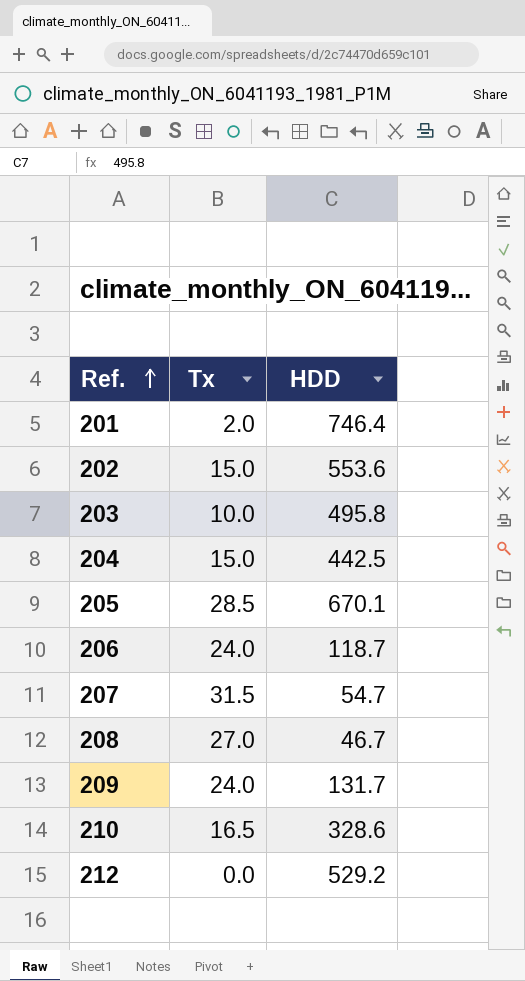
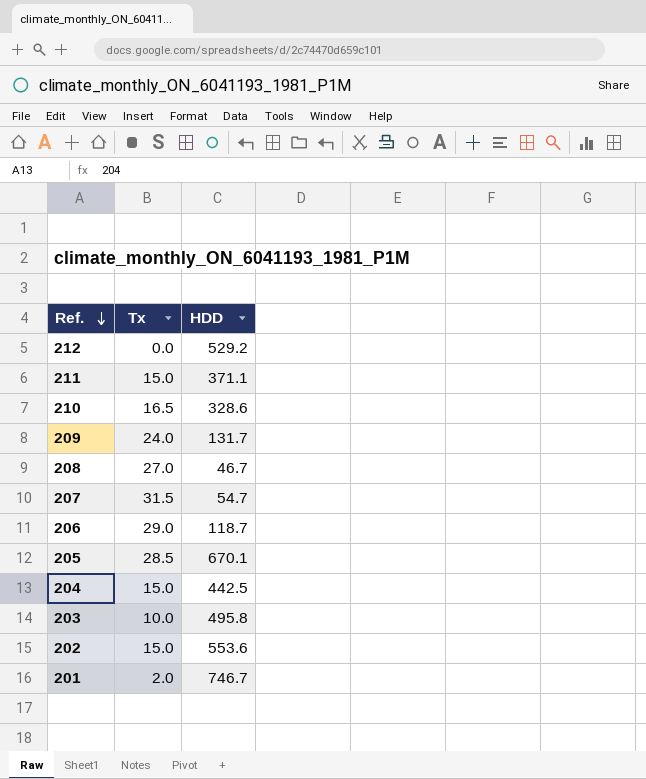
row order: Ref. ascending -> Ref. descending
row 211: none -> 15.0 | 371.1
206 | Tx: 24.0 -> 29.0
201 | HDD: 746.4 -> 746.7

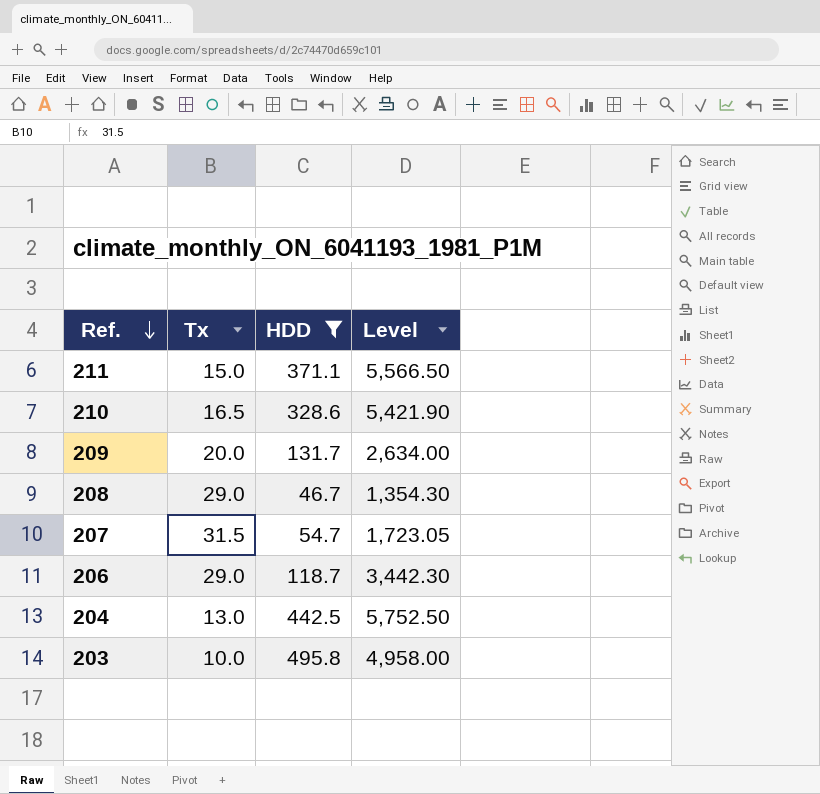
filter: none -> HDD <= 495.8
column Level | formula: none -> [Tx] * [HDD]
209 | Tx: 24.0 -> 20.0
208 | Tx: 27.0 -> 29.0
204 | Tx: 15.0 -> 13.0

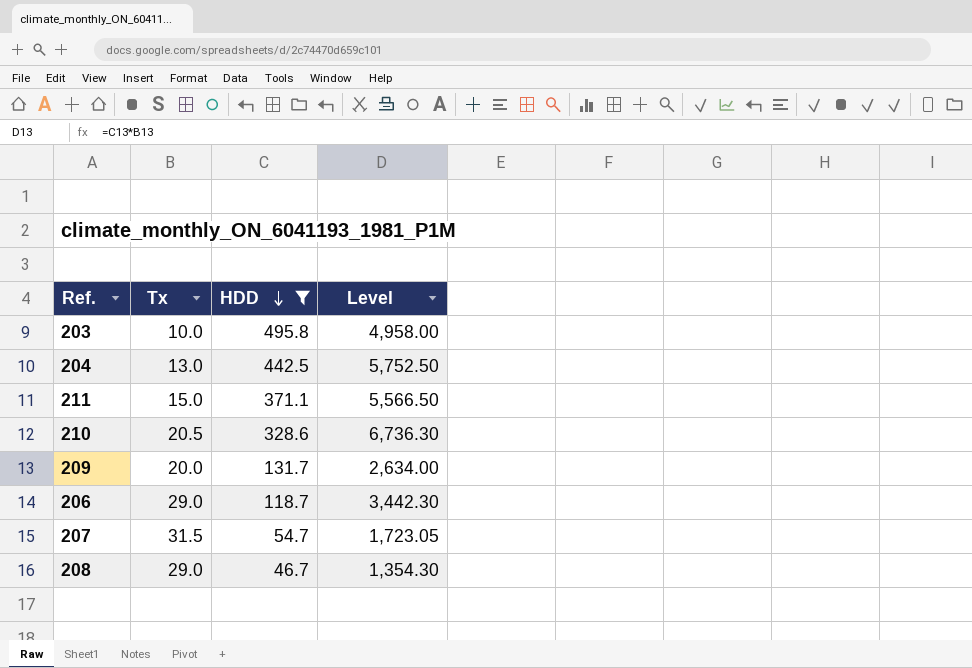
row order: Ref. descending -> HDD descending
210 | Tx: 16.5 -> 20.5
210 | Level: 5,421.90 -> 6,736.30

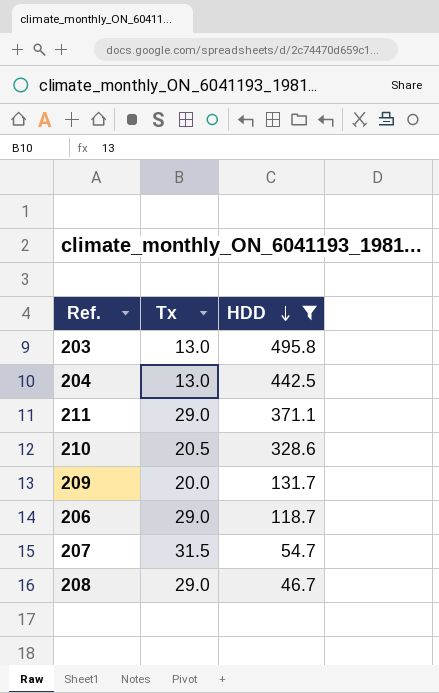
column Level | formula: [Tx] * [HDD] -> none
203 | Tx: 10.0 -> 13.0
211 | Tx: 15.0 -> 29.0

